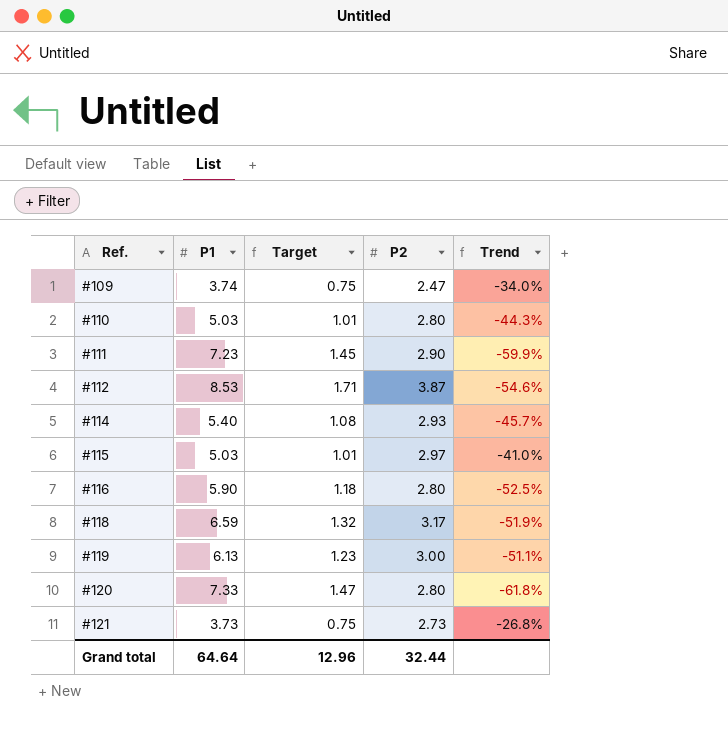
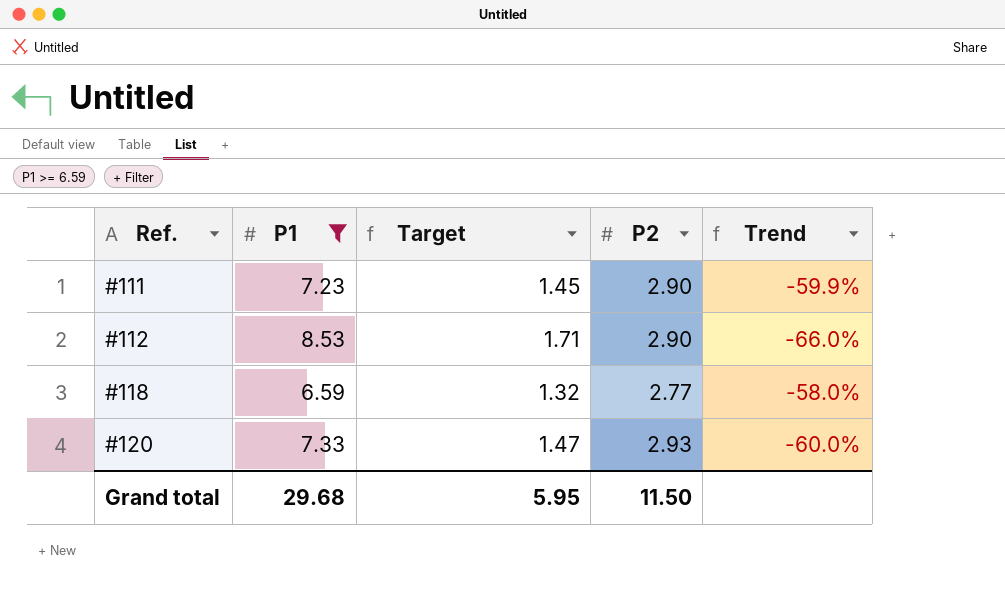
filter: none -> P1 >= 6.59
#112 | P2: 3.87 -> 2.90
#112 | Trend: -54.6% -> -66.0%
#118 | P2: 3.17 -> 2.77
#118 | Trend: -51.9% -> -58.0%
#120 | P2: 2.80 -> 2.93
#120 | Trend: -61.8% -> -60.0%
Grand total | P1: 64.64 -> 29.68
Grand total | Target: 12.96 -> 5.95
Grand total | P2: 32.44 -> 11.50

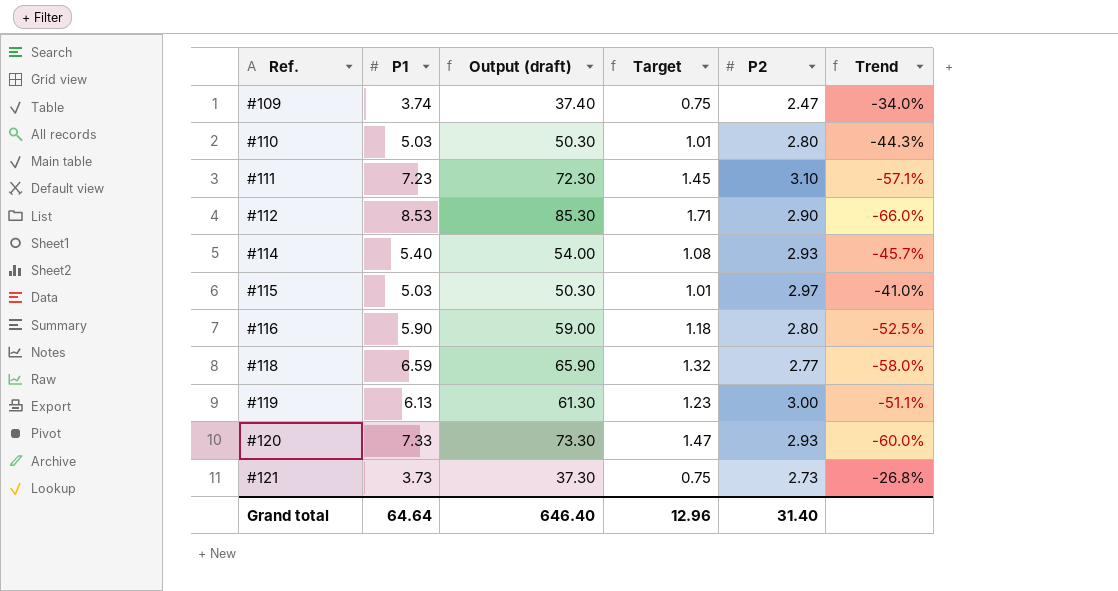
filter: P1 >= 6.59 -> none
column Output (draft) | formula: none -> [P1] * 10
#111 | P2: 2.90 -> 3.10
#111 | Trend: -59.9% -> -57.1%
Grand total | P1: 29.68 -> 64.64
Grand total | Target: 5.95 -> 12.96
Grand total | P2: 11.50 -> 31.40

